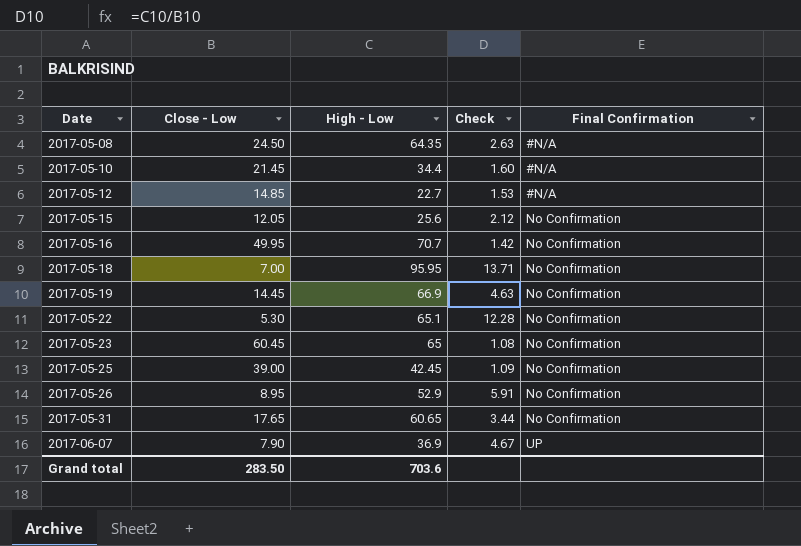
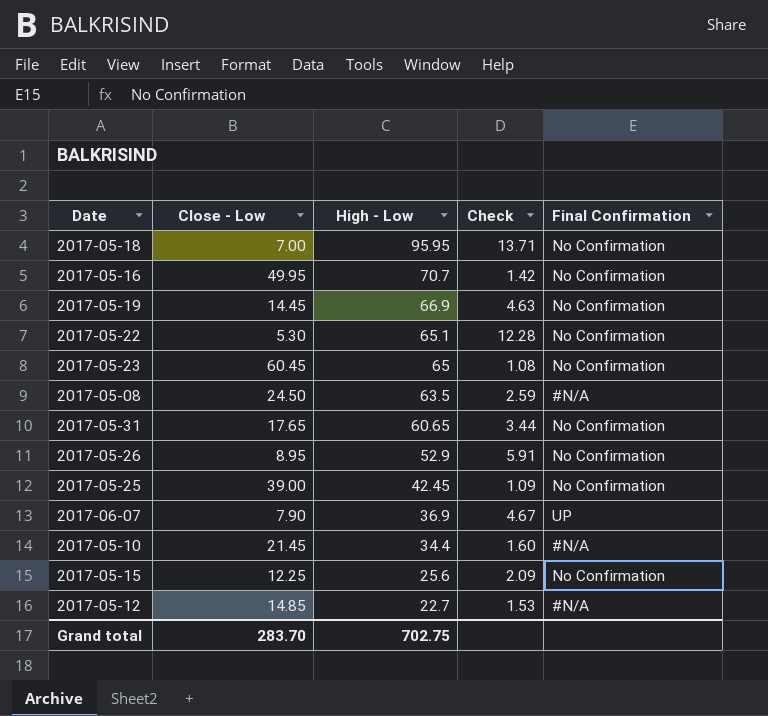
row order: Date ascending -> High - Low descending
2017-05-08 | High - Low: 64.35 -> 63.5
2017-05-08 | Check: 2.63 -> 2.59
2017-05-15 | Close - Low: 12.05 -> 12.25
2017-05-15 | Check: 2.12 -> 2.09
Grand total | Close - Low: 283.50 -> 283.70
Grand total | High - Low: 703.6 -> 702.75

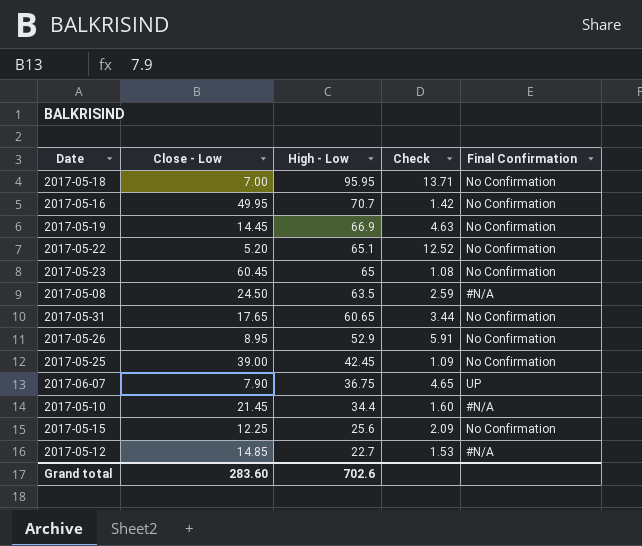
2017-05-22 | Close - Low: 5.30 -> 5.20
2017-05-22 | Check: 12.28 -> 12.52
2017-06-07 | High - Low: 36.9 -> 36.75
2017-06-07 | Check: 4.67 -> 4.65
Grand total | Close - Low: 283.70 -> 283.60
Grand total | High - Low: 702.75 -> 702.6

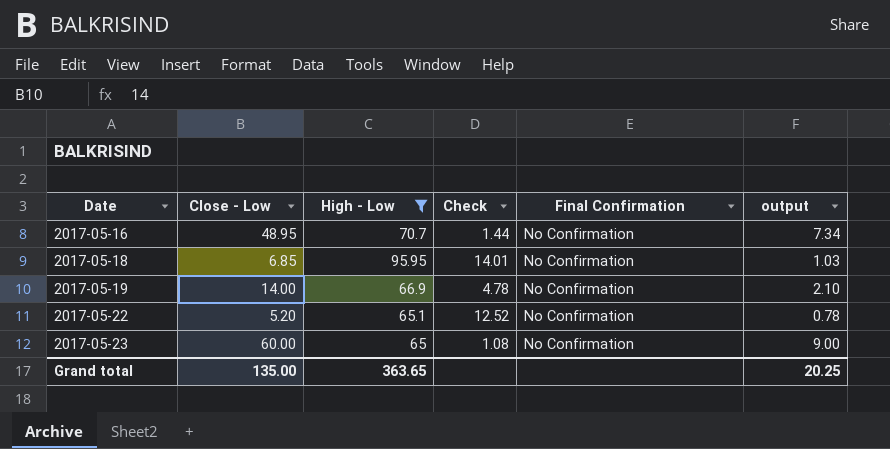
filter: none -> High - Low >= 65
row order: High - Low descending -> Date ascending
column output | formula: none -> [Close - Low] * 0.15
2017-05-16 | Close - Low: 49.95 -> 48.95
2017-05-16 | Check: 1.42 -> 1.44
2017-05-18 | Close - Low: 7.00 -> 6.85
2017-05-18 | Check: 13.71 -> 14.01
2017-05-19 | Close - Low: 14.45 -> 14.00
2017-05-19 | Check: 4.63 -> 4.78
2017-05-23 | Close - Low: 60.45 -> 60.00
Grand total | Close - Low: 283.60 -> 135.00
Grand total | High - Low: 702.6 -> 363.65

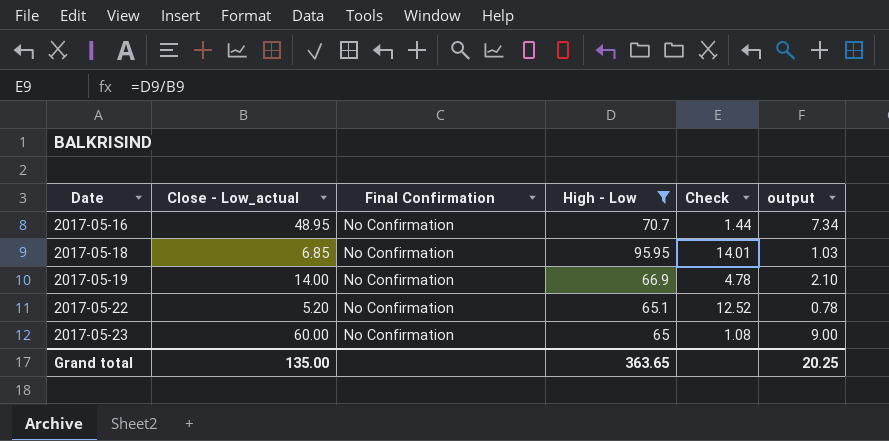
column name: Close - Low -> Close - Low_actual
column Final Confirmation | position: 5 -> 3

